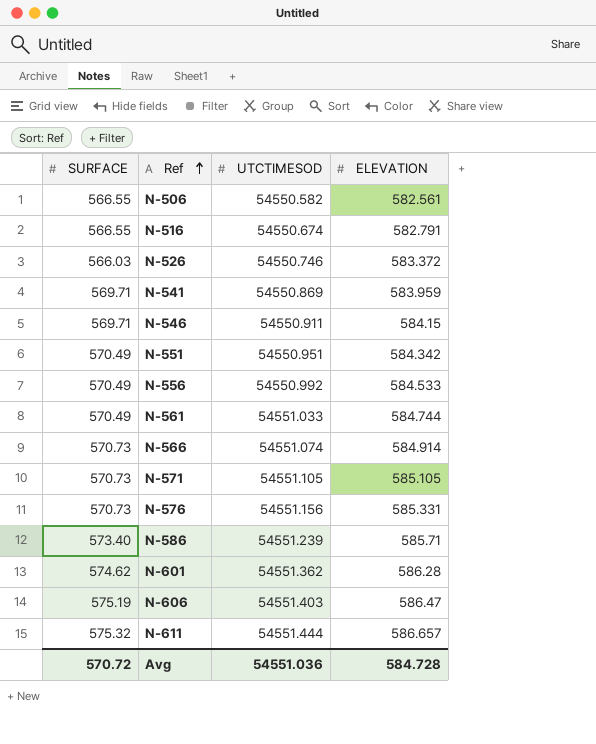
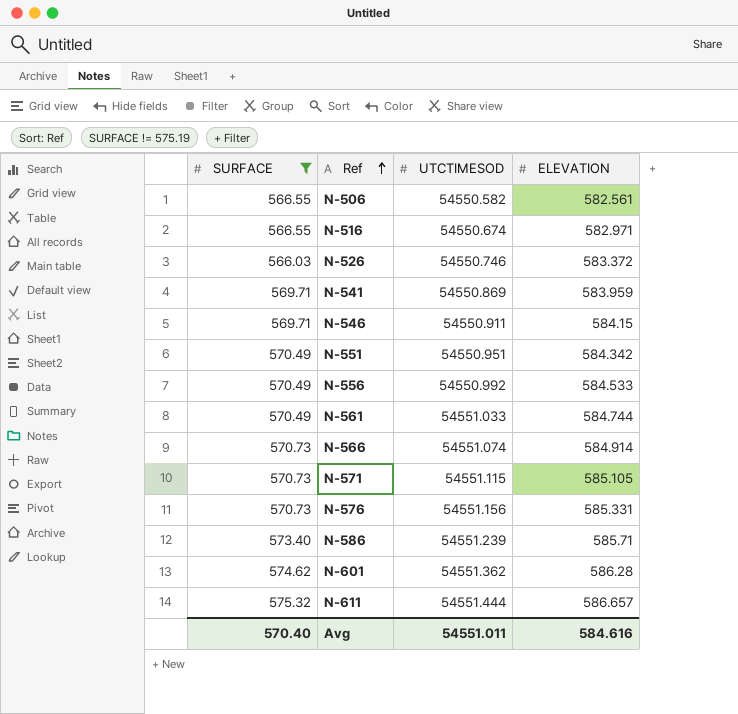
filter: none -> SURFACE != 575.19
N-516 | ELEVATION: 582.791 -> 582.971
N-571 | UTCTIMESOD: 54551.105 -> 54551.115
Avg | SURFACE: 570.72 -> 570.40
Avg | UTCTIMESOD: 54551.036 -> 54551.011
Avg | ELEVATION: 584.728 -> 584.616

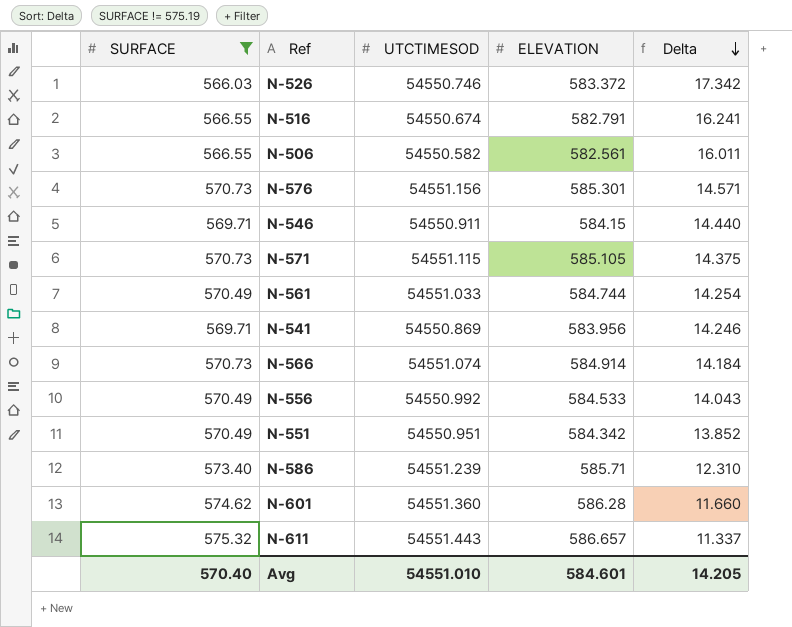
row order: Ref ascending -> Delta descending
column Delta | formula: none -> [ELEVATION] - [SURFACE]
N-516 | ELEVATION: 582.971 -> 582.791
N-576 | ELEVATION: 585.331 -> 585.301
N-541 | ELEVATION: 583.959 -> 583.956
N-601 | UTCTIMESOD: 54551.362 -> 54551.360
N-611 | UTCTIMESOD: 54551.444 -> 54551.443
Avg | UTCTIMESOD: 54551.011 -> 54551.010
Avg | ELEVATION: 584.616 -> 584.601

